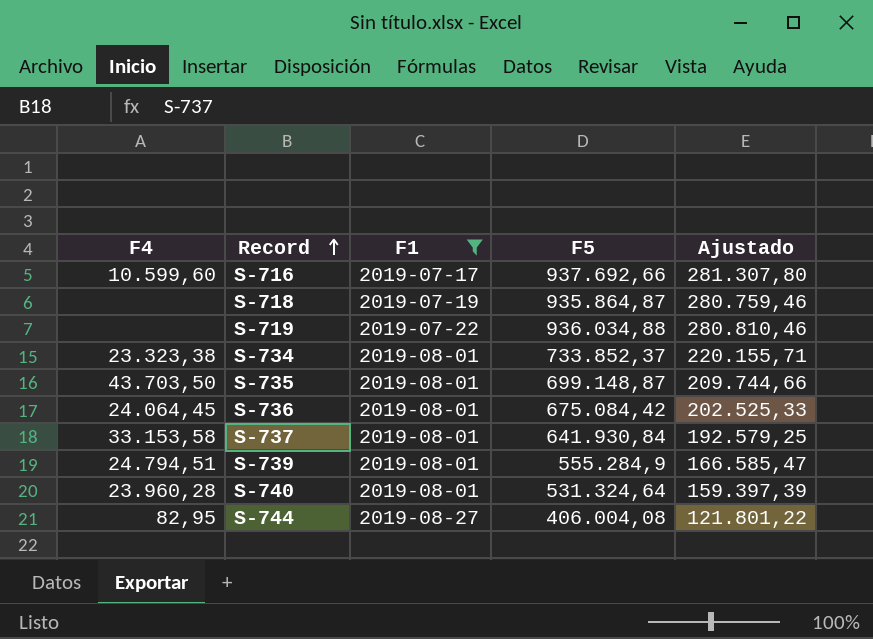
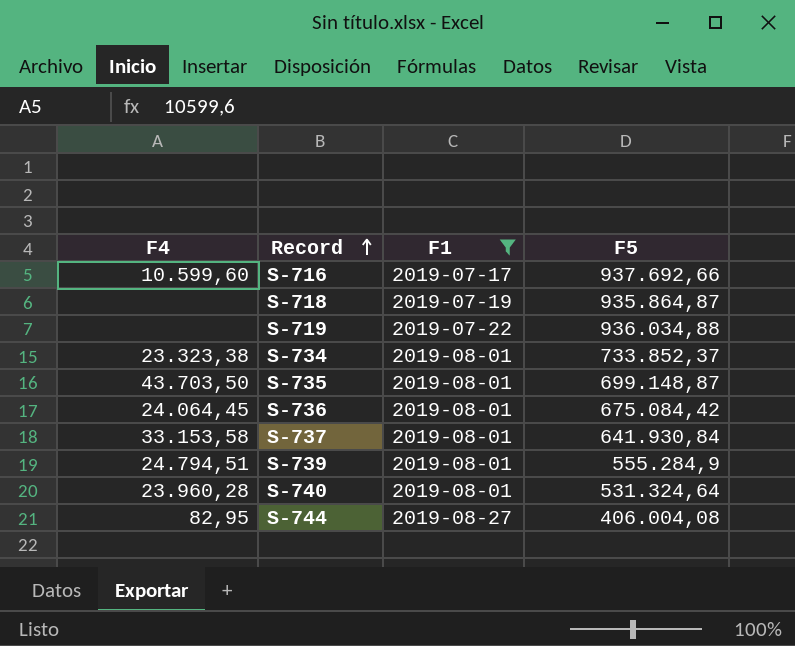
column Ajustado | formula: [F5] * 0,3 -> none

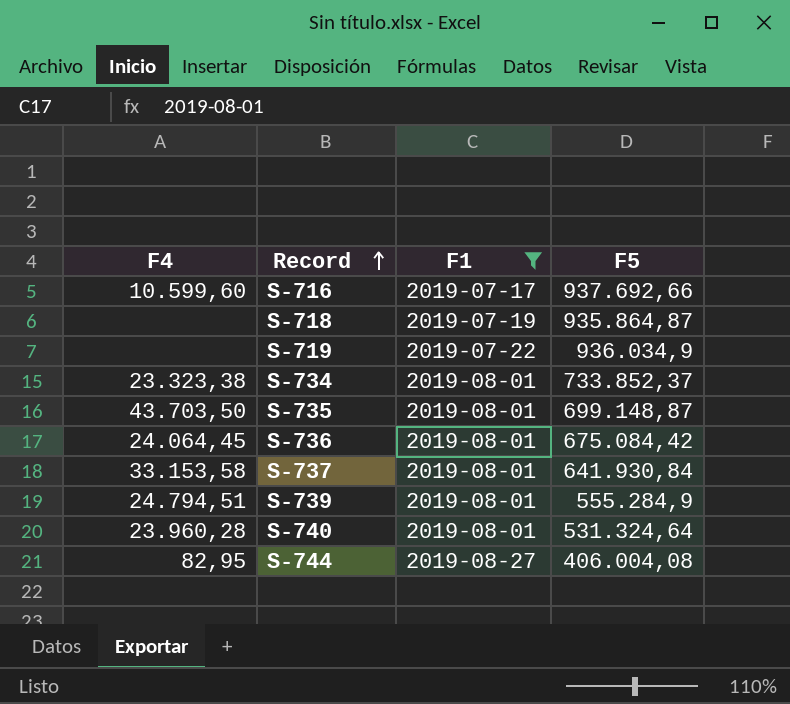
S-719 | F5: 936.034,88 -> 936.034,9

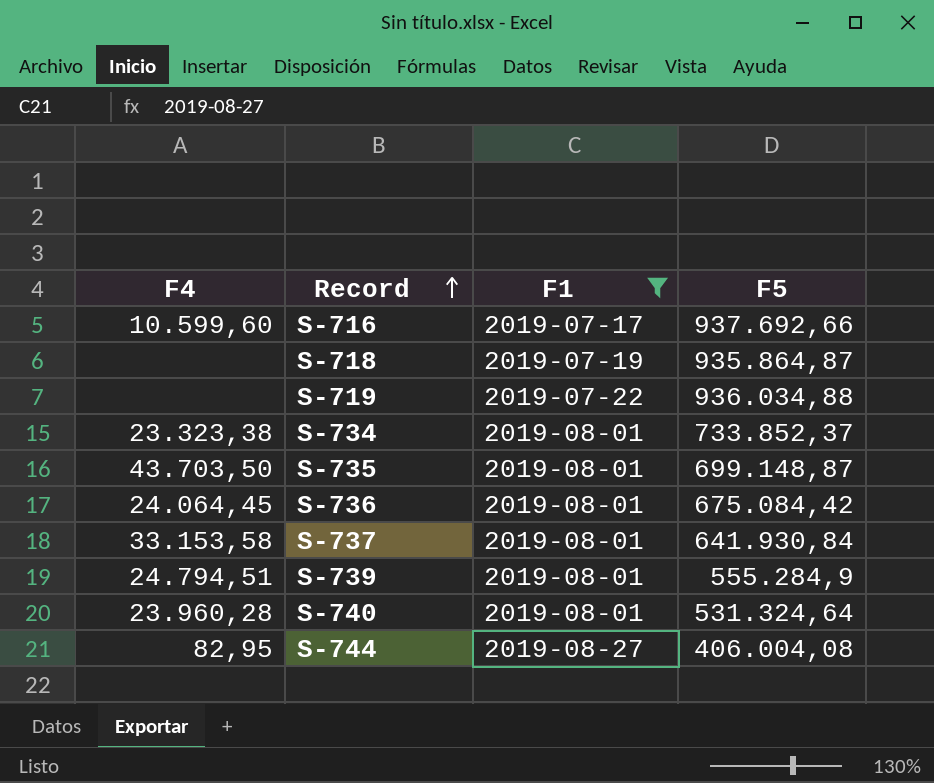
S-719 | F5: 936.034,9 -> 936.034,88

